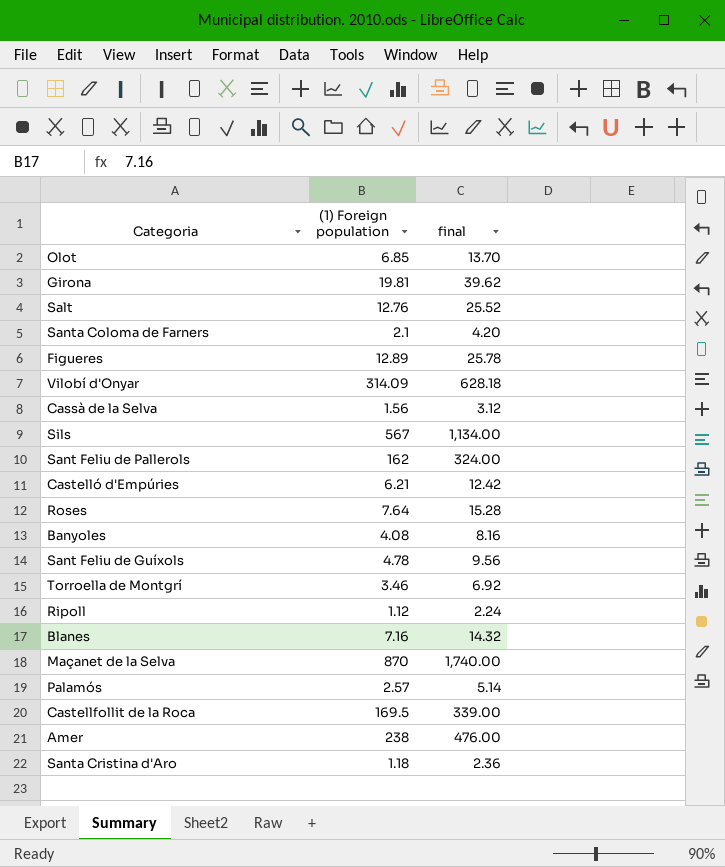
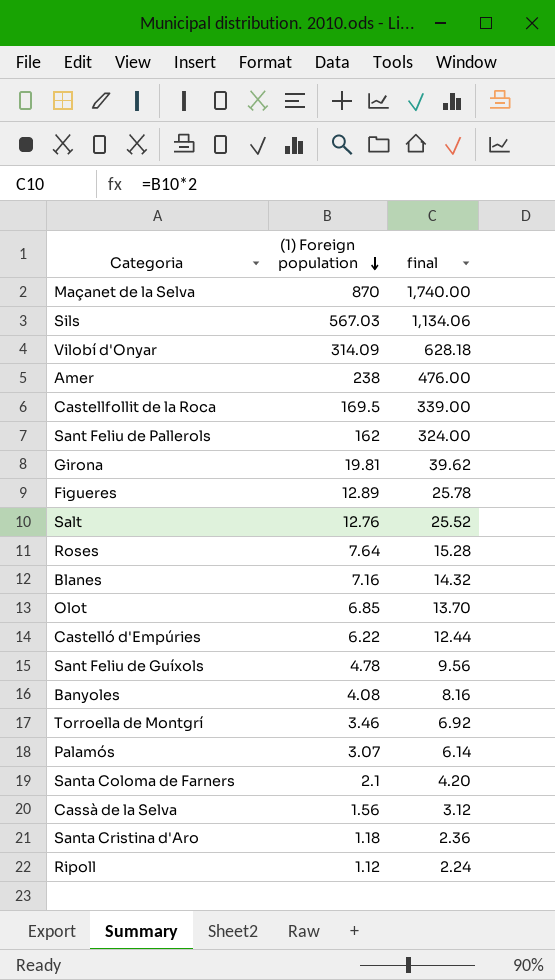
row order: none -> (1) Foreign population descending
Sils | (1) Foreign population: 567 -> 567.03
Sils | final: 1,134.00 -> 1,134.06
Castelló d'Empúries | (1) Foreign population: 6.21 -> 6.22
Castelló d'Empúries | final: 12.42 -> 12.44
Palamós | (1) Foreign population: 2.57 -> 3.07
Palamós | final: 5.14 -> 6.14

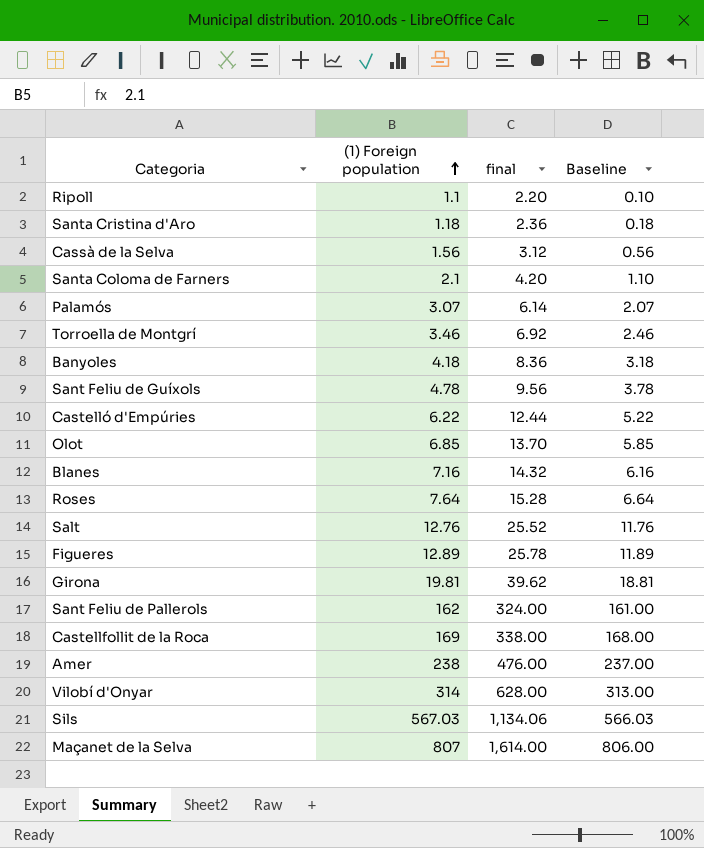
row order: (1) Foreign population descending -> (1) Foreign population ascending
column Baseline | formula: none -> [(1) Foreign population] - 1
Ripoll | (1) Foreign population: 1.12 -> 1.1
Ripoll | final: 2.24 -> 2.20
Banyoles | (1) Foreign population: 4.08 -> 4.18
Banyoles | final: 8.16 -> 8.36
Castellfollit de la Roca | (1) Foreign population: 169.5 -> 169
Castellfollit de la Roca | final: 339.00 -> 338.00
Vilobí d'Onyar | (1) Foreign population: 314.09 -> 314
Vilobí d'Onyar | final: 628.18 -> 628.00
Maçanet de la Selva | (1) Foreign population: 870 -> 807
Maçanet de la Selva | final: 1,740.00 -> 1,614.00

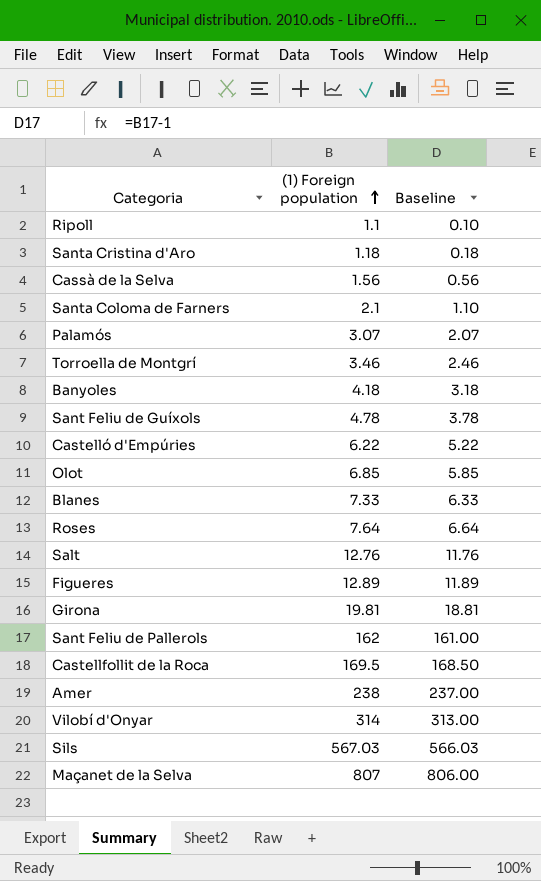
column final | formula: [(1) Foreign population] * 2 -> none
Blanes | (1) Foreign population: 7.16 -> 7.33
Blanes | Baseline: 6.16 -> 6.33
Castellfollit de la Roca | (1) Foreign population: 169 -> 169.5
Castellfollit de la Roca | Baseline: 168.00 -> 168.50

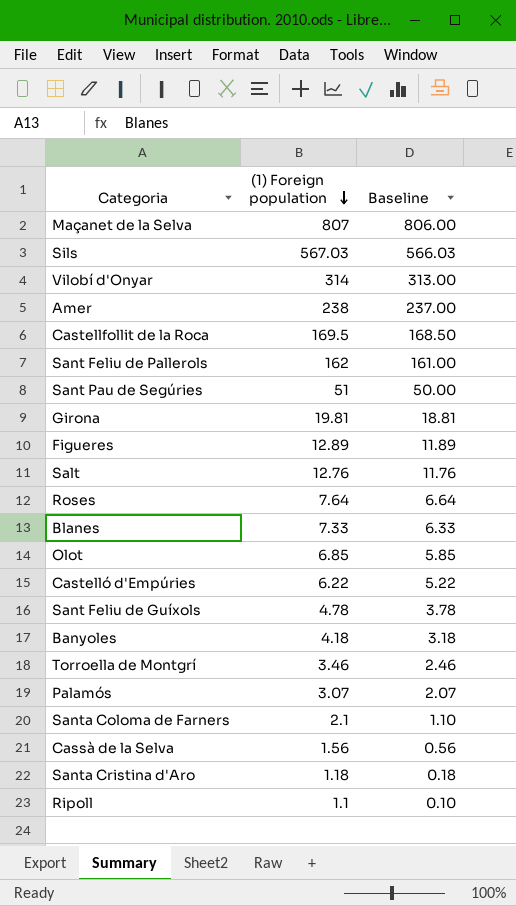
row order: (1) Foreign population ascending -> (1) Foreign population descending
row Sant Pau de Segúries: none -> 51 | 50.00

